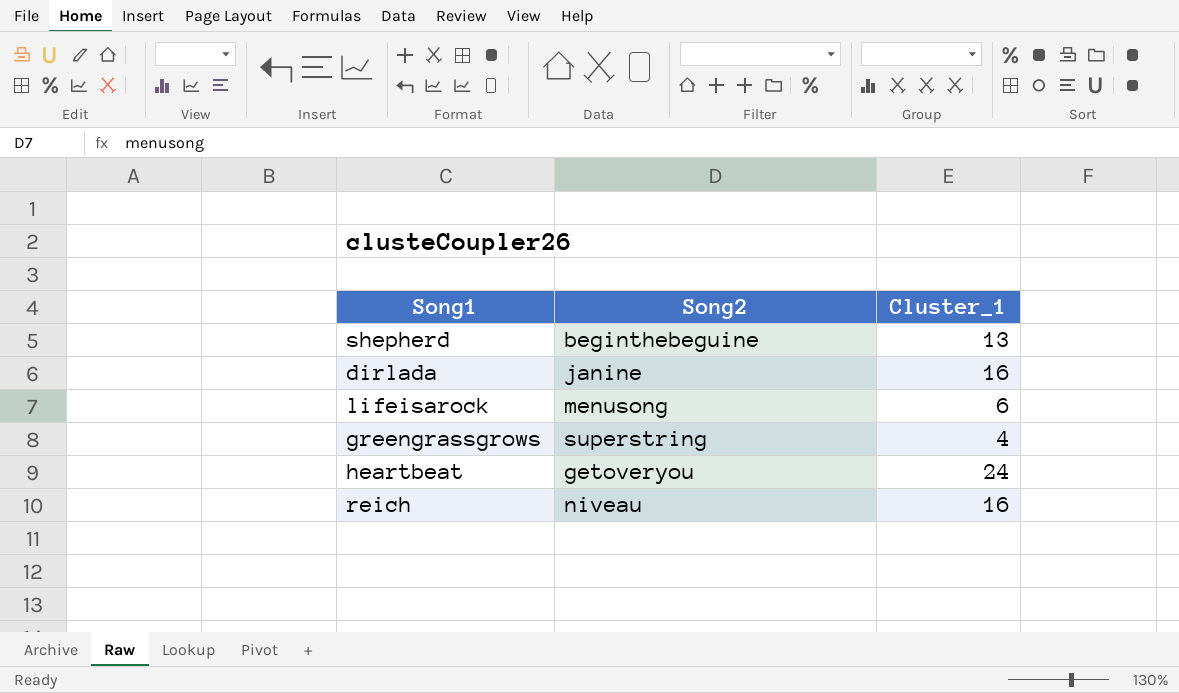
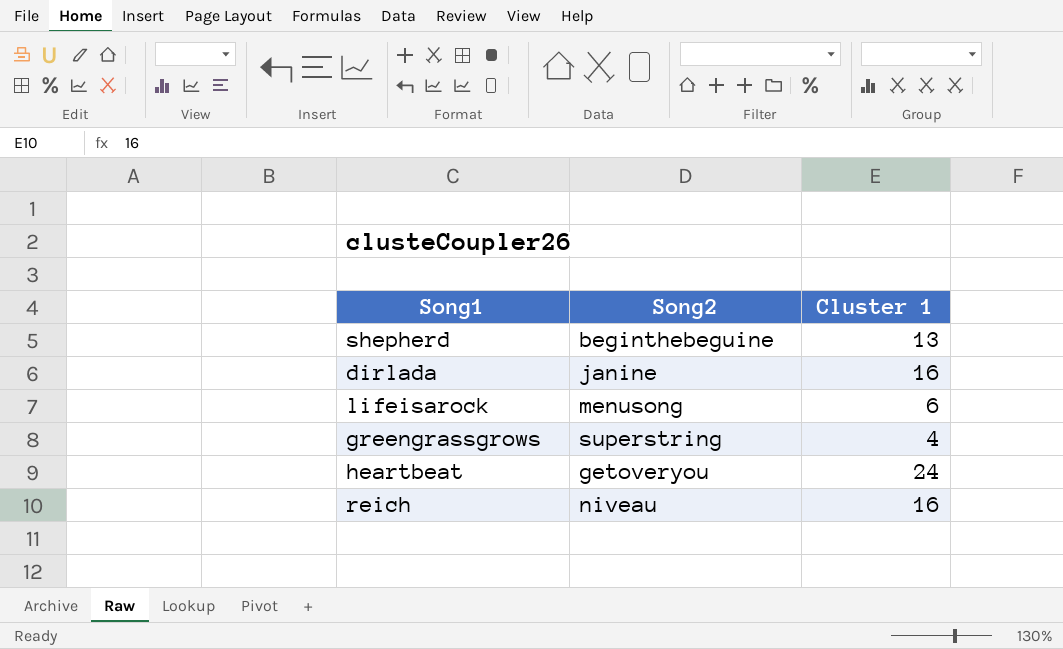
column name: Cluster_1 -> Cluster 1

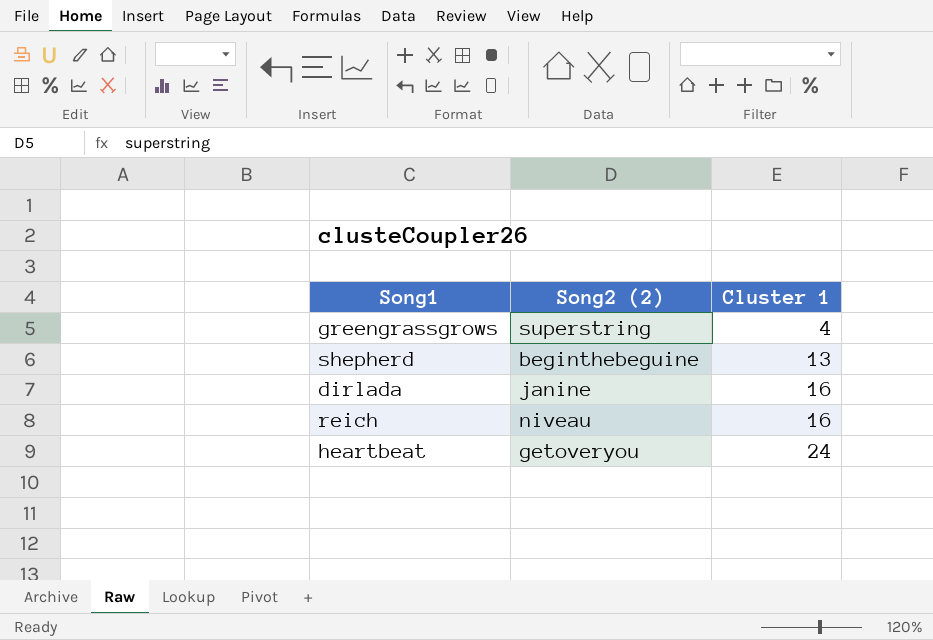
row order: none -> Cluster 1 ascending
column name: Song2 -> Song2 (2)
row lifeisarock: menusong | 6 -> none

